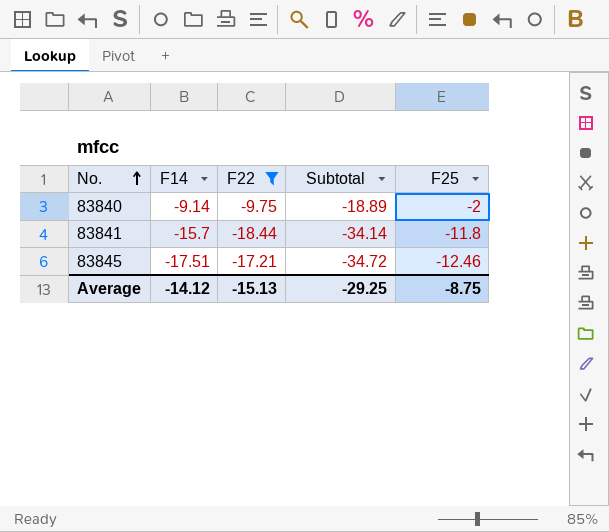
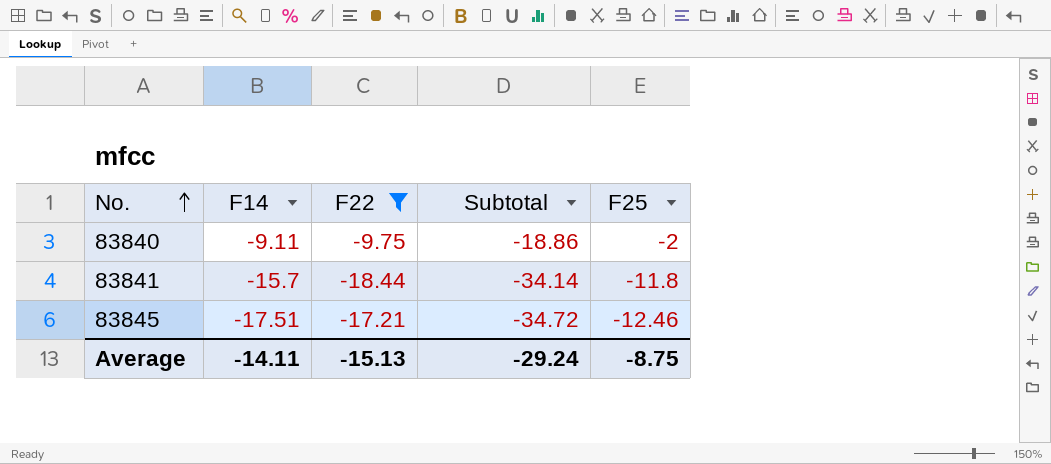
83840 | F14: -9.14 -> -9.11
83840 | Subtotal: -18.89 -> -18.86
Average | F14: -14.12 -> -14.11
Average | Subtotal: -29.25 -> -29.24

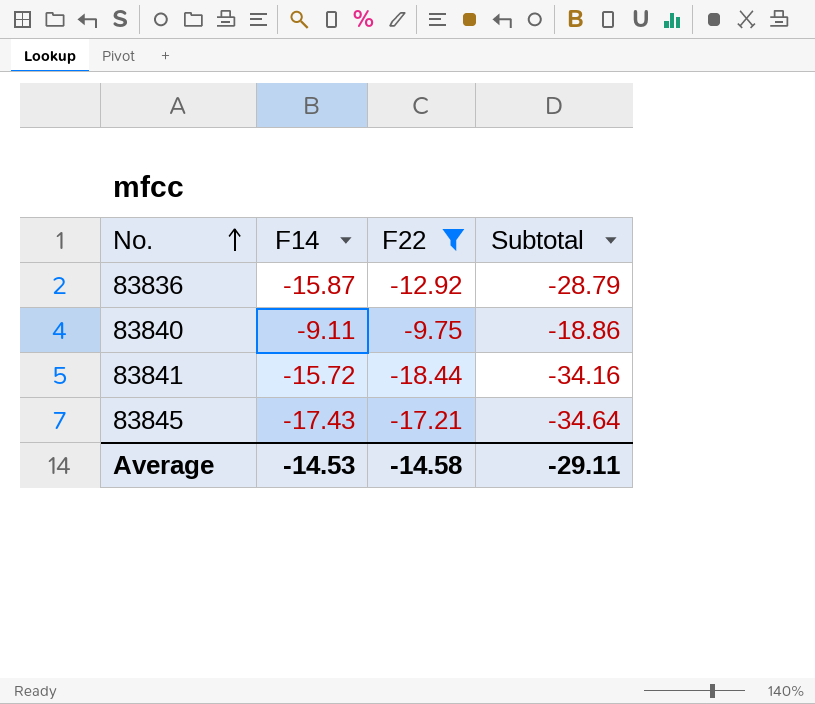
column F25 | position: 5 -> none
row 83836: none -> -15.87 | -12.92 | -28.79
83841 | F14: -15.7 -> -15.72
83841 | Subtotal: -34.14 -> -34.16
83845 | F14: -17.51 -> -17.43
83845 | Subtotal: -34.72 -> -34.64
Average | F14: -14.11 -> -14.53
Average | F22: -15.13 -> -14.58
Average | Subtotal: -29.24 -> -29.11

